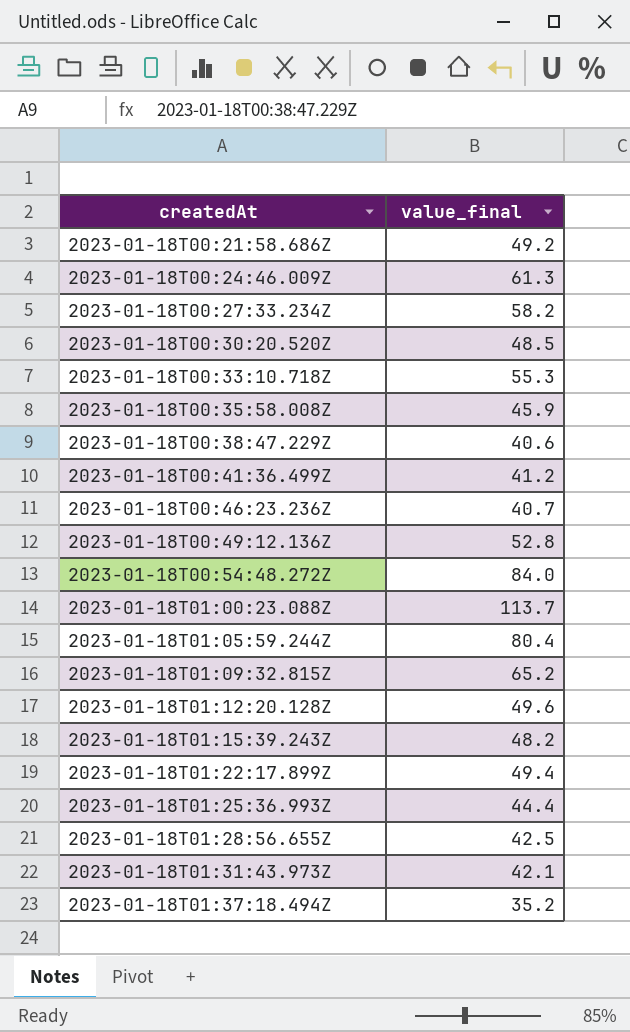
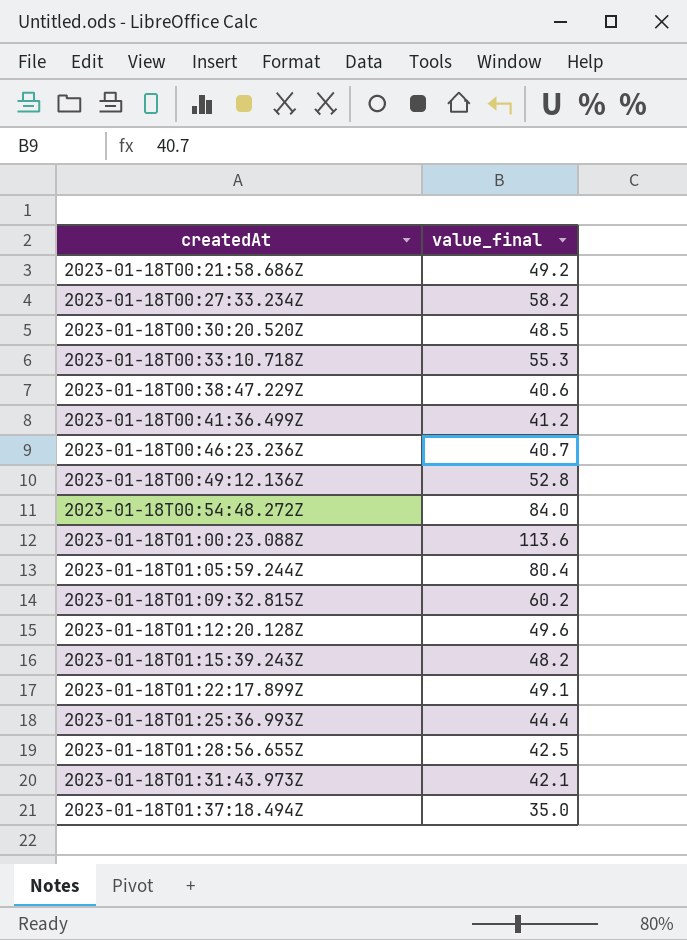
row 2023-01-18T00:24:46.009Z: 61.3 -> none
row 2023-01-18T00:35:58.008Z: 45.9 -> none
2023-01-18T01:00:23.088Z | value_final: 113.7 -> 113.6
2023-01-18T01:09:32.815Z | value_final: 65.2 -> 60.2
2023-01-18T01:22:17.899Z | value_final: 49.4 -> 49.1
2023-01-18T01:37:18.494Z | value_final: 35.2 -> 35.0

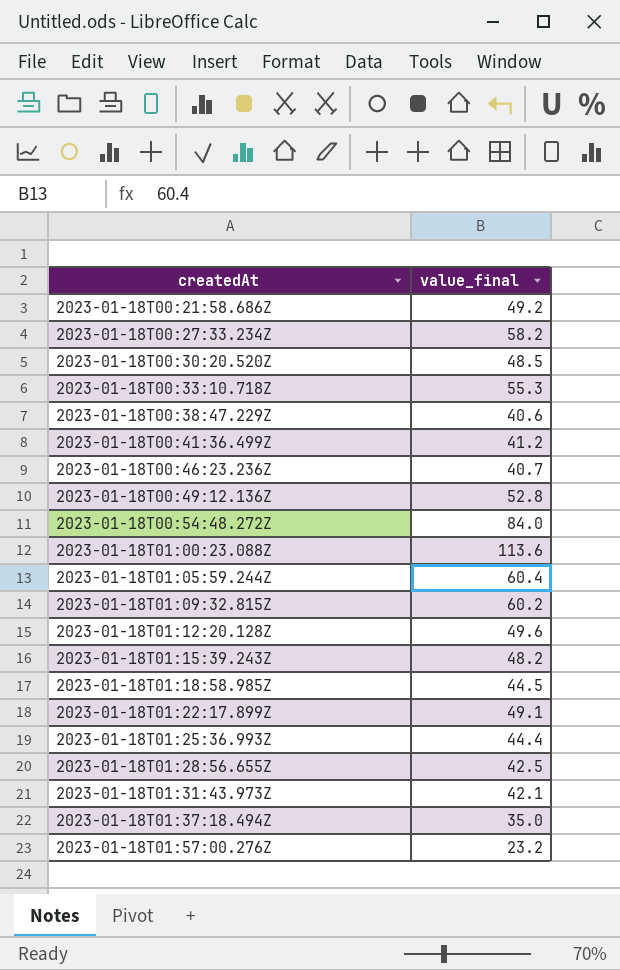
2023-01-18T01:05:59.244Z | value_final: 80.4 -> 60.4
row 2023-01-18T01:18:58.985Z: none -> 44.5
row 2023-01-18T01:57:00.276Z: none -> 23.2

